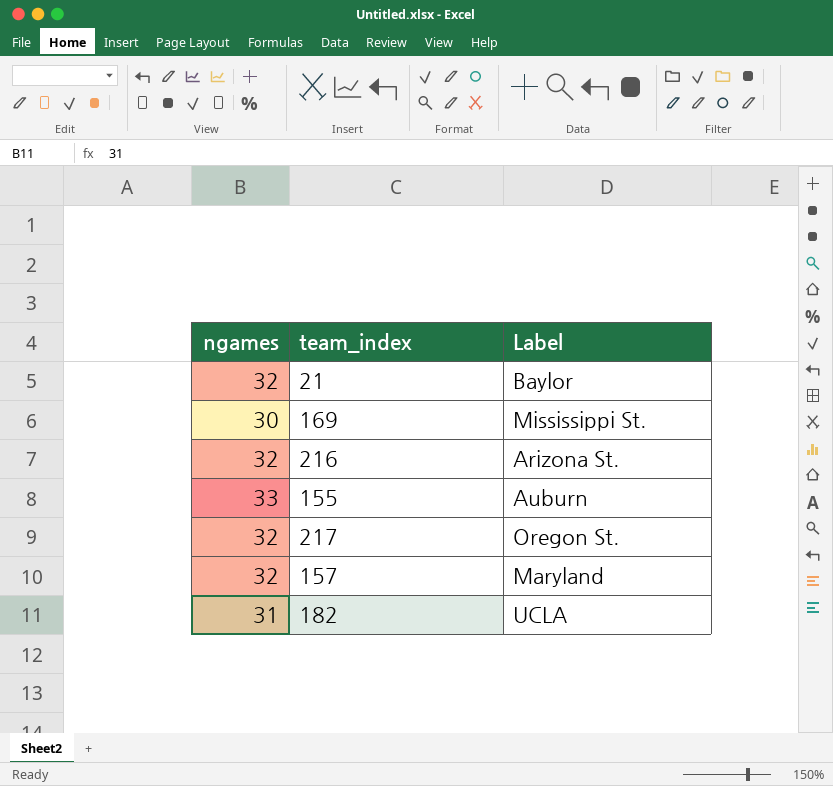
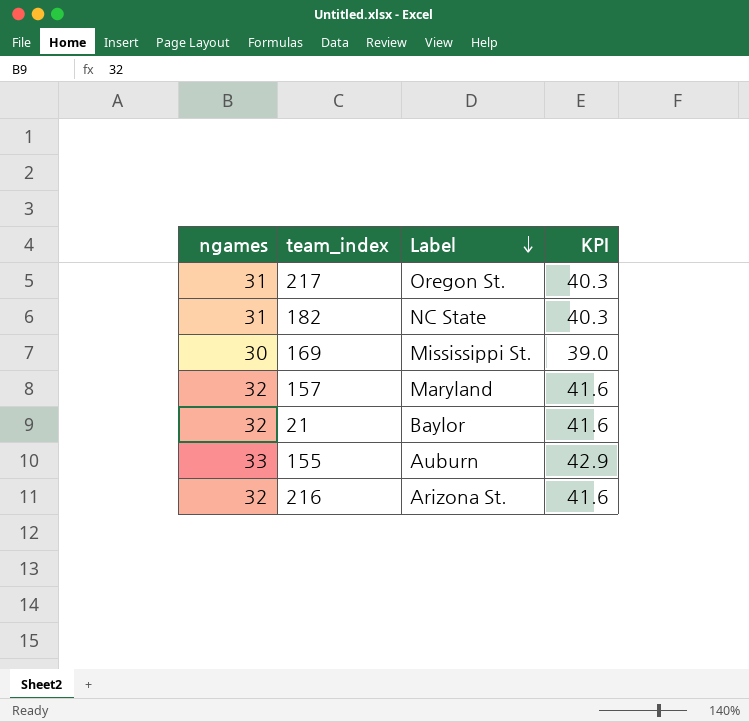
row order: none -> Label descending
column KPI | formula: none -> [ngames] * 1.3
217 | ngames: 32 -> 31
182 | Label: UCLA -> NC State

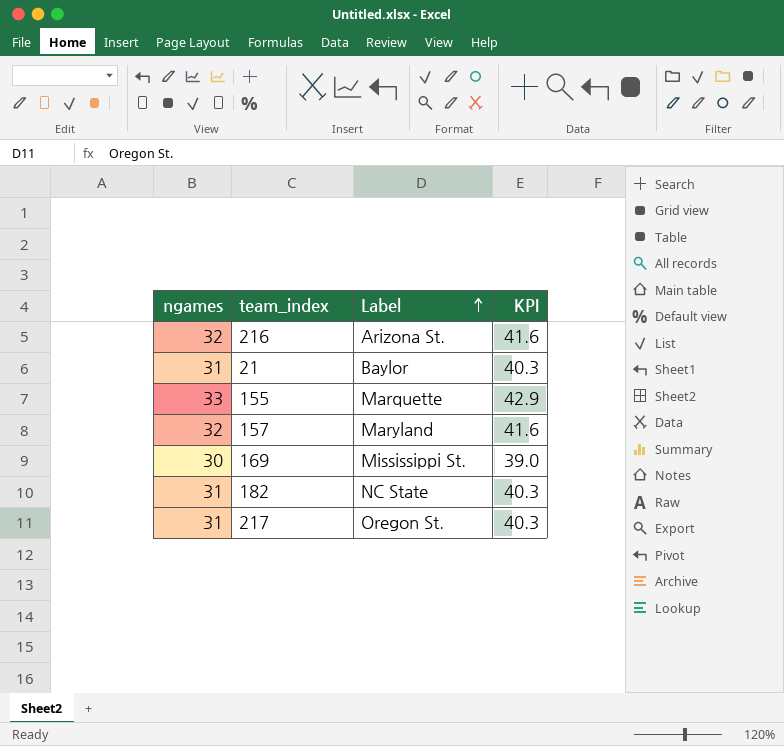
row order: Label descending -> Label ascending
21 | ngames: 32 -> 31
21 | KPI: 41.6 -> 40.3
155 | Label: Auburn -> Marquette

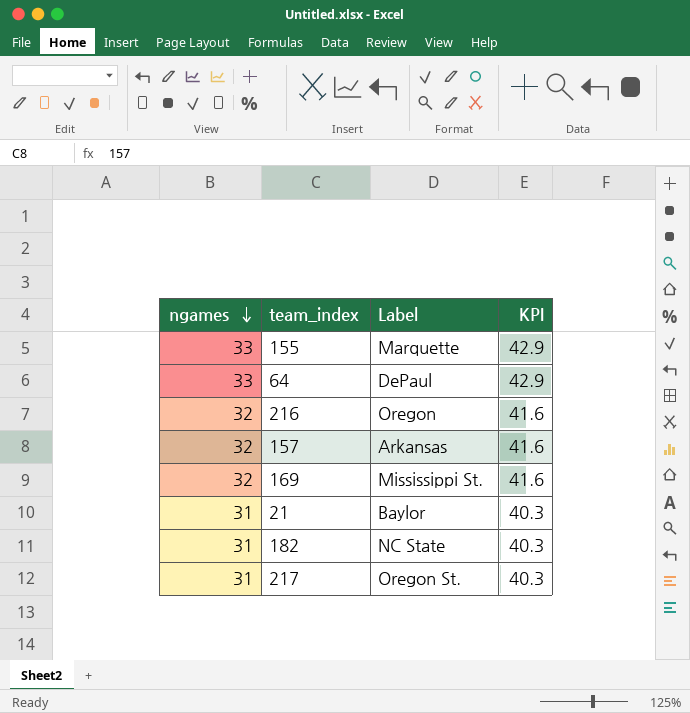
row order: Label ascending -> ngames descending
row 64: none -> 33 | DePaul | 42.9
216 | Label: Arizona St. -> Oregon
157 | Label: Maryland -> Arkansas
169 | ngames: 30 -> 32
169 | KPI: 39.0 -> 41.6

